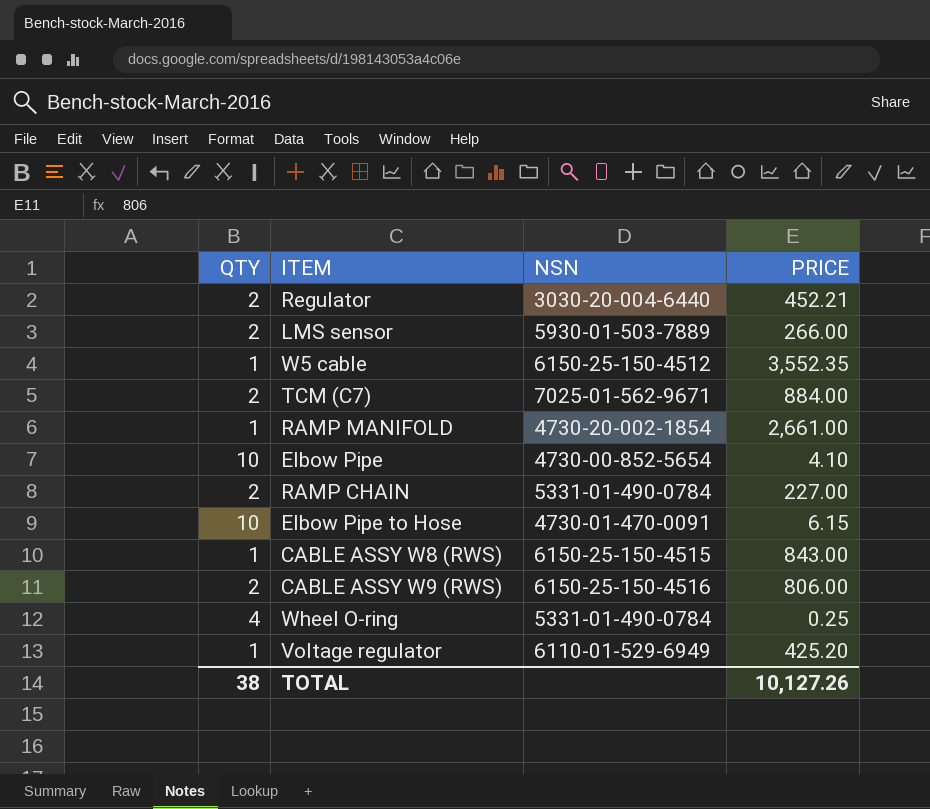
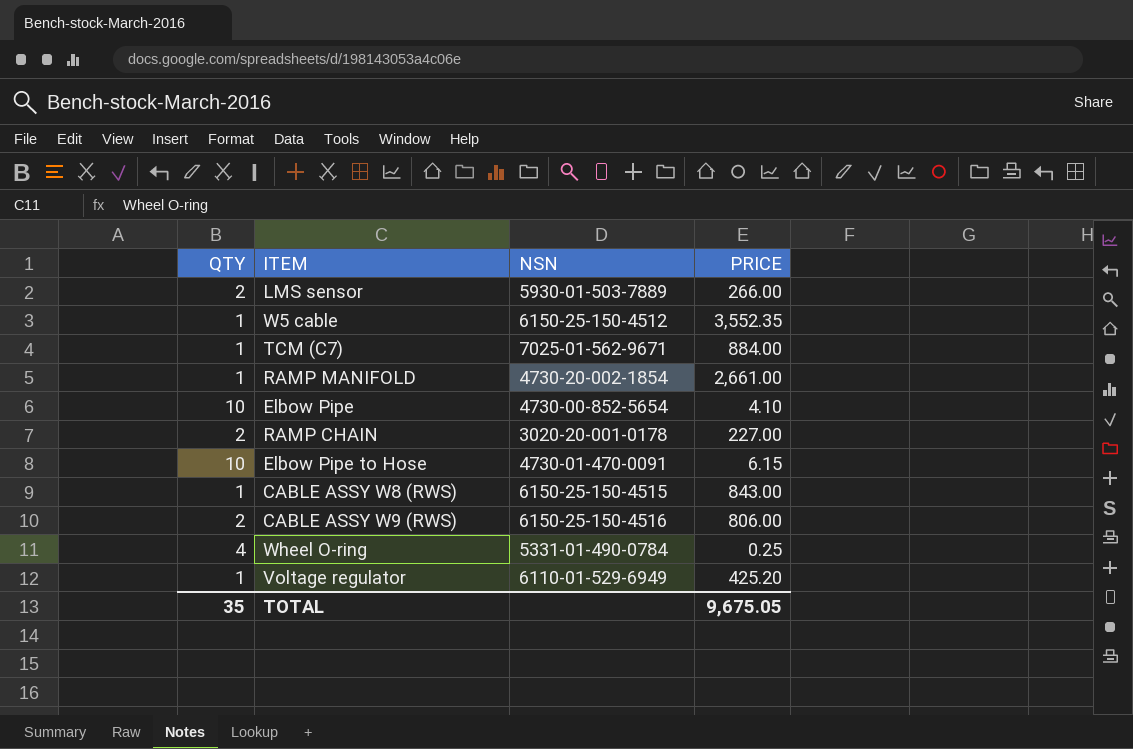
row Regulator: 2 | 3030-20-004-6440 | 452.21 -> none
TCM (C7) | QTY: 2 -> 1
RAMP CHAIN | NSN: 5331-01-490-0784 -> 3020-20-001-0178
TOTAL | QTY: 38 -> 35
TOTAL | PRICE: 10,127.26 -> 9,675.05

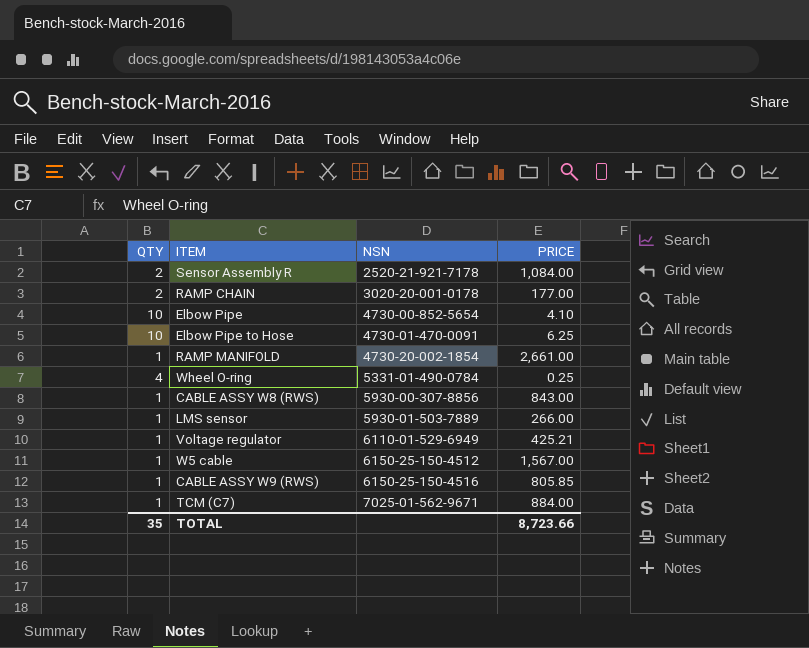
row order: none -> NSN ascending
row Sensor Assembly R: none -> 2 | 2520-21-921-7178 | 1,084.00
RAMP CHAIN | PRICE: 227.00 -> 177.00
Elbow Pipe to Hose | PRICE: 6.15 -> 6.25
CABLE ASSY W8 (RWS) | NSN: 6150-25-150-4515 -> 5930-00-307-8856
LMS sensor | QTY: 2 -> 1
Voltage regulator | PRICE: 425.20 -> 425.21
W5 cable | PRICE: 3,552.35 -> 1,567.00
CABLE ASSY W9 (RWS) | QTY: 2 -> 1
CABLE ASSY W9 (RWS) | PRICE: 806.00 -> 805.85
TOTAL | PRICE: 9,675.05 -> 8,723.66

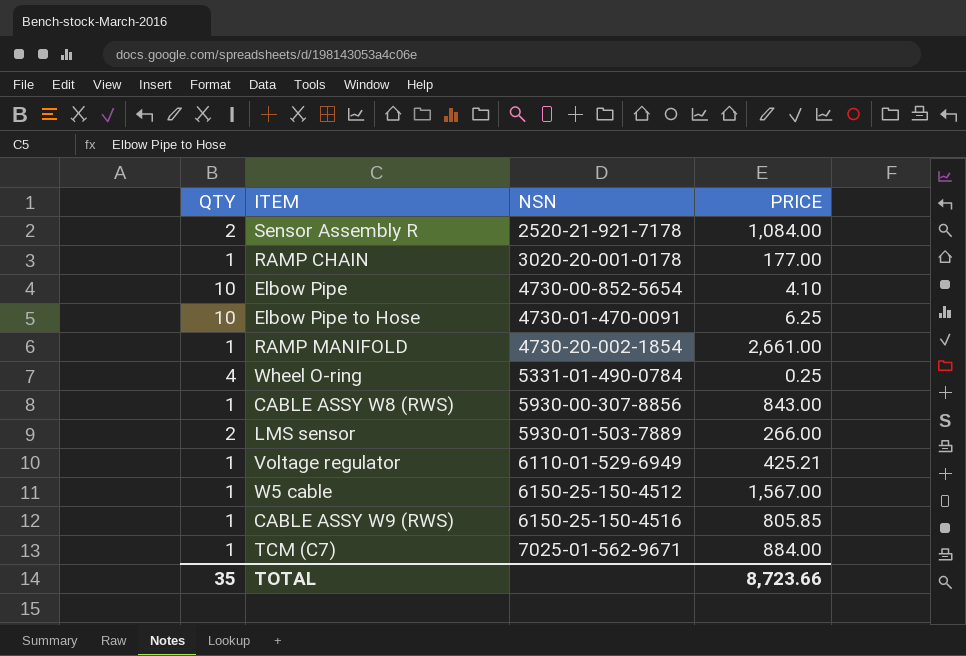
RAMP CHAIN | QTY: 2 -> 1
LMS sensor | QTY: 1 -> 2

